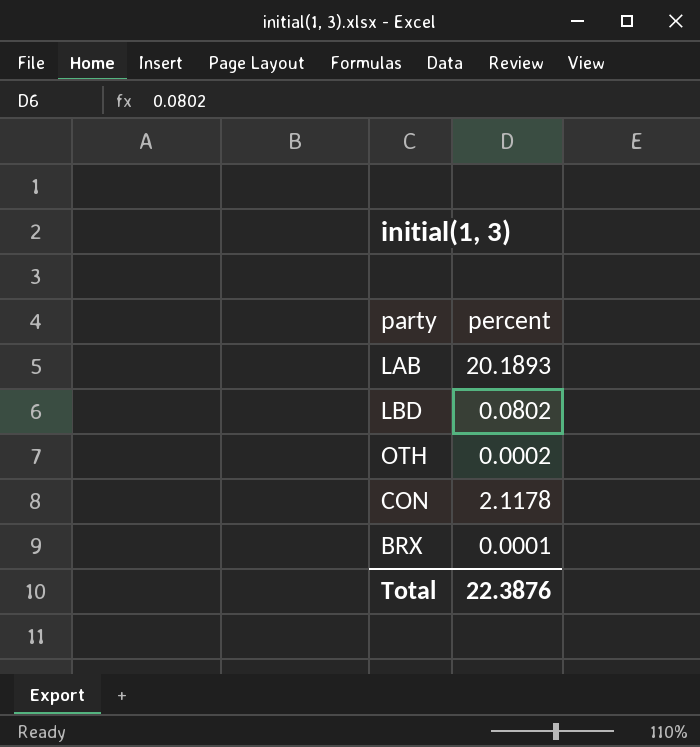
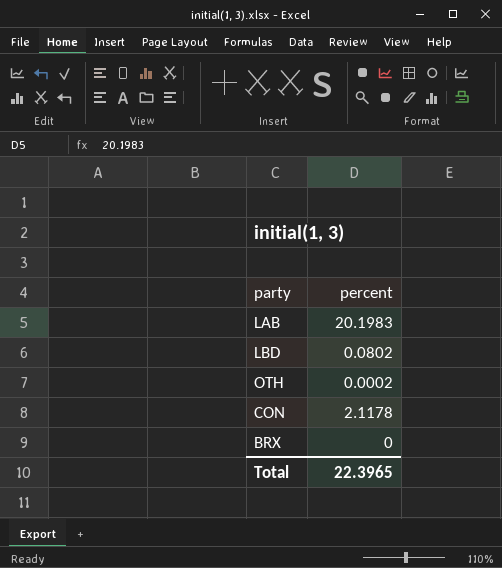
LAB | percent: 20.1893 -> 20.1983
BRX | percent: 0.0001 -> 0
Total | percent: 22.3876 -> 22.3965

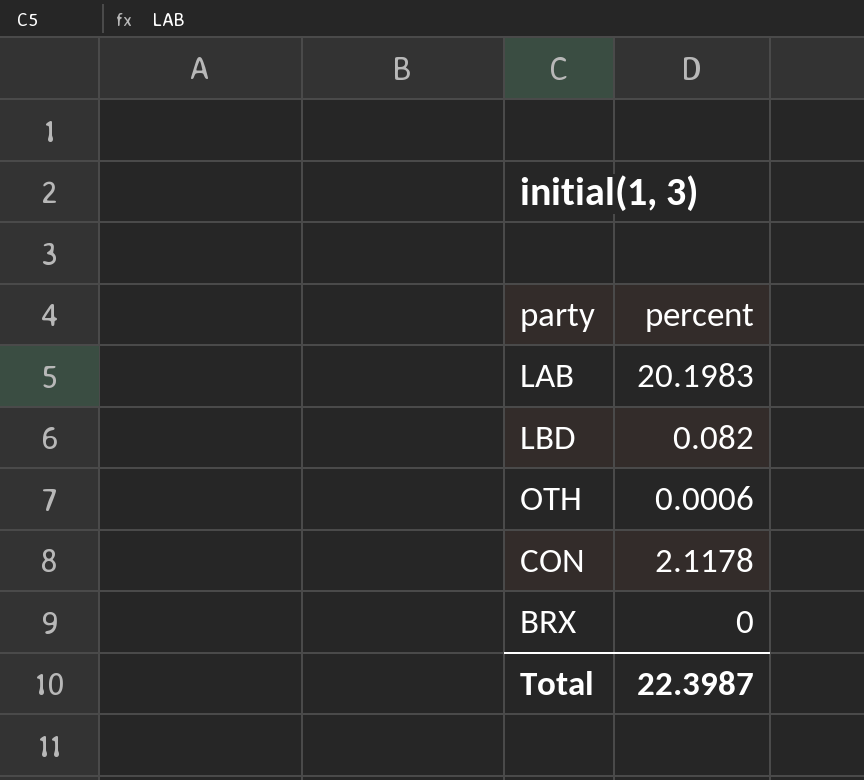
LBD | percent: 0.0802 -> 0.082
OTH | percent: 0.0002 -> 0.0006
Total | percent: 22.3965 -> 22.3987

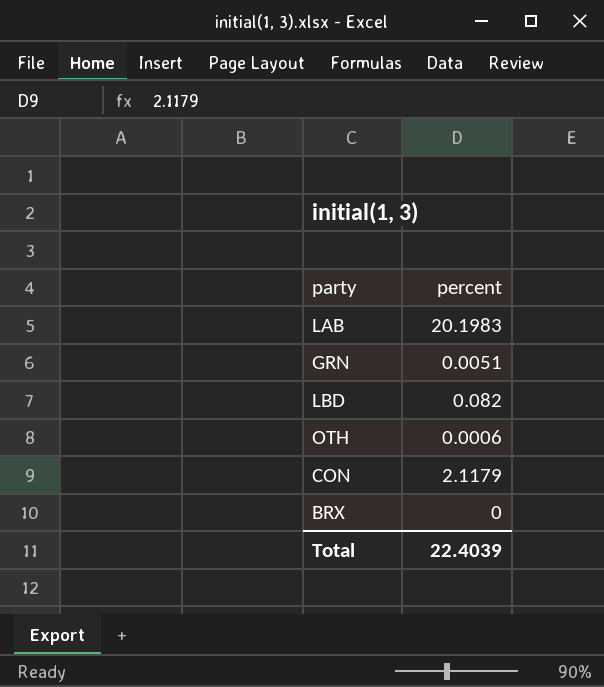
row GRN: none -> 0.0051
CON | percent: 2.1178 -> 2.1179
Total | percent: 22.3987 -> 22.4039

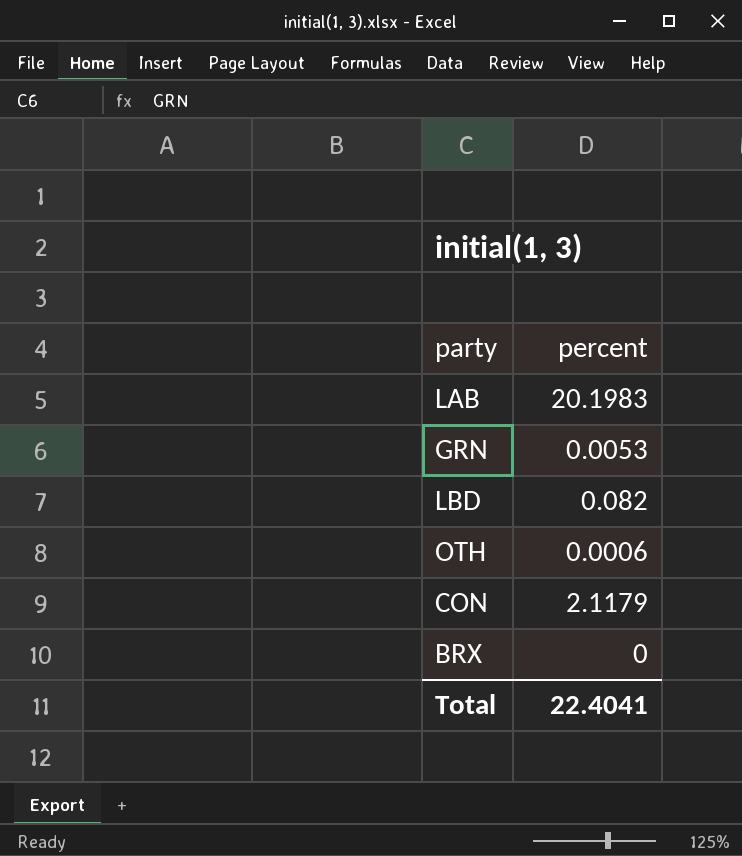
GRN | percent: 0.0051 -> 0.0053
Total | percent: 22.4039 -> 22.4041

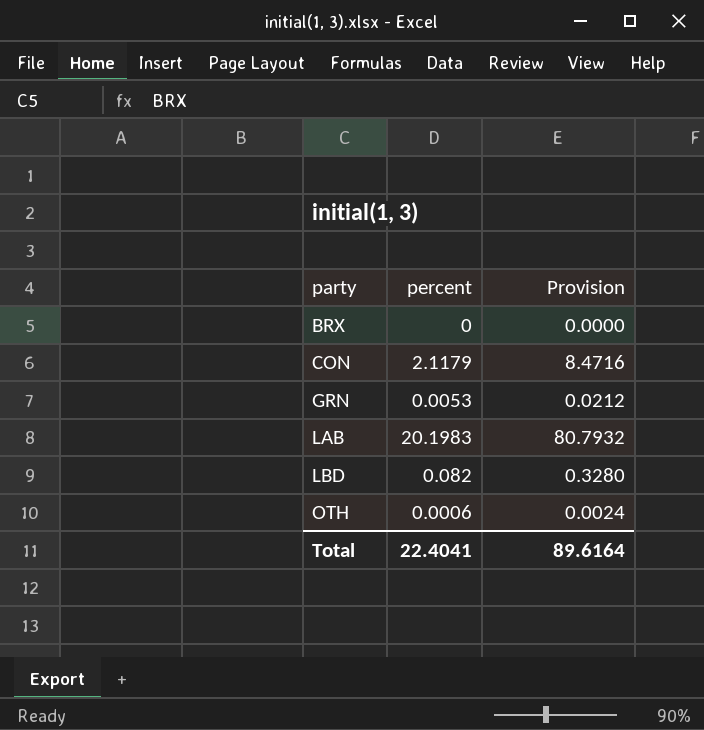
row order: none -> party ascending
column Provision | formula: none -> [percent] * 4

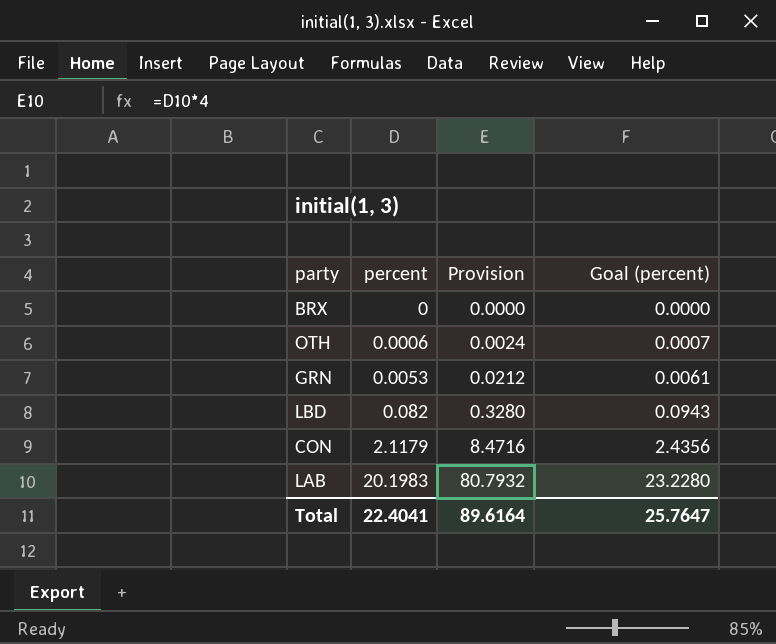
row order: party ascending -> percent ascending
column Goal (percent) | formula: none -> [percent] * 1.15

